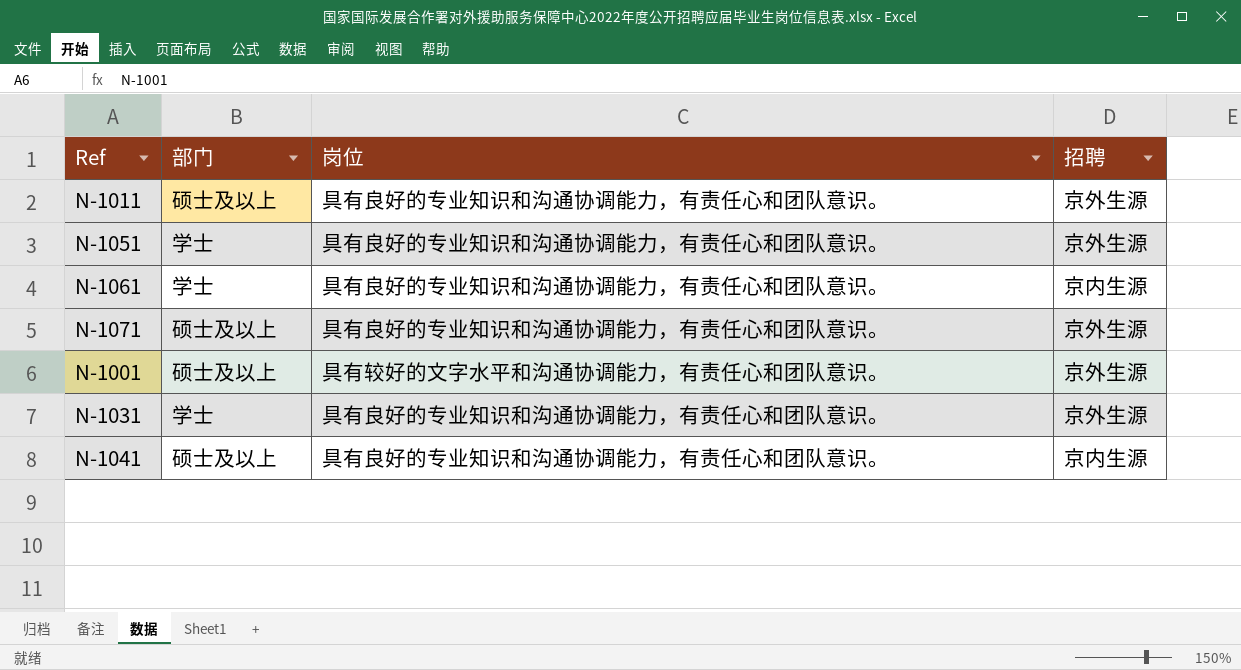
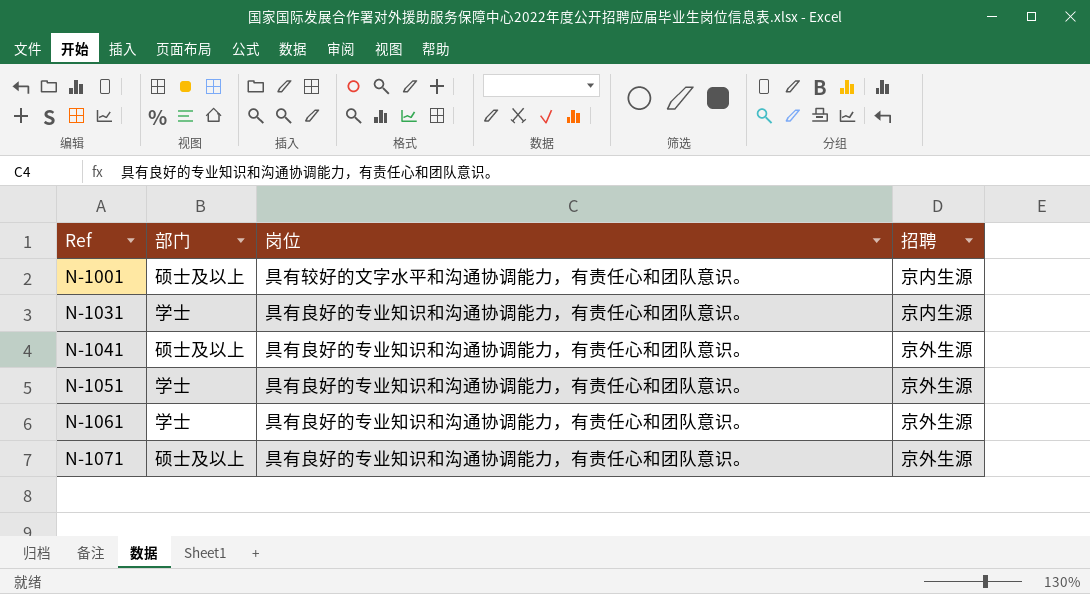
row order: none -> Ref ascending
row N-1011: 硕士及以上 | 具有良好的专业知识和沟通协调能力，有责任心和团队意识。 | 京外生源 -> none
N-1001 | 招聘: 京外生源 -> 京内生源
N-1031 | 招聘: 京外生源 -> 京内生源
N-1041 | 招聘: 京内生源 -> 京外生源
N-1061 | 招聘: 京内生源 -> 京外生源

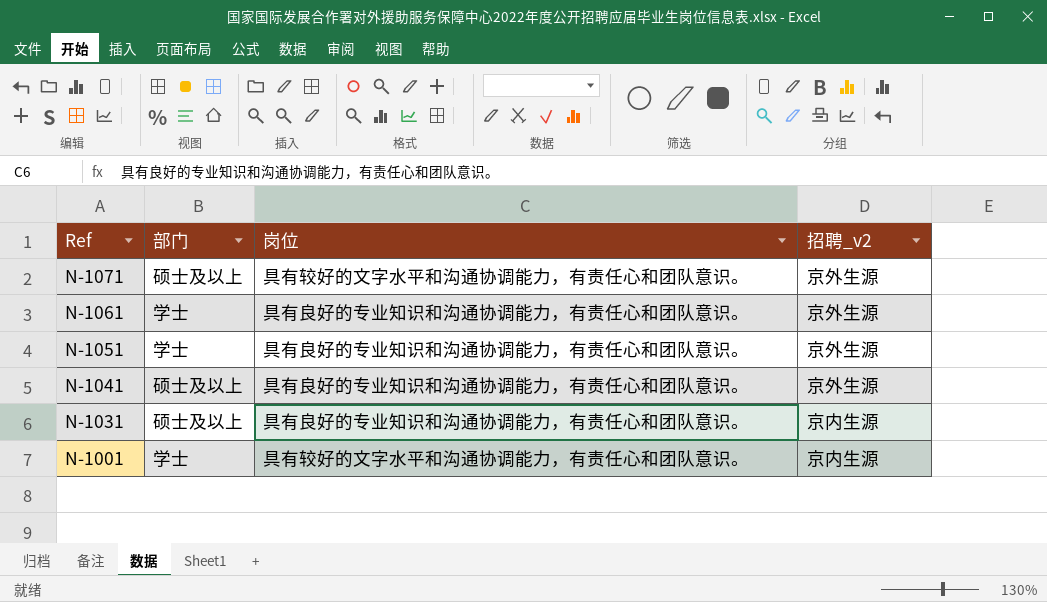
row order: Ref ascending -> Ref descending
column name: 招聘 -> 招聘_v2
N-1071 | 岗位: 具有良好的专业知识和沟通协调能力，有责任心和团队意识。 -> 具有较好的文字水平和沟通协调能力，有责任心和团队意识。
N-1031 | 部门: 学士 -> 硕士及以上
N-1001 | 部门: 硕士及以上 -> 学士

